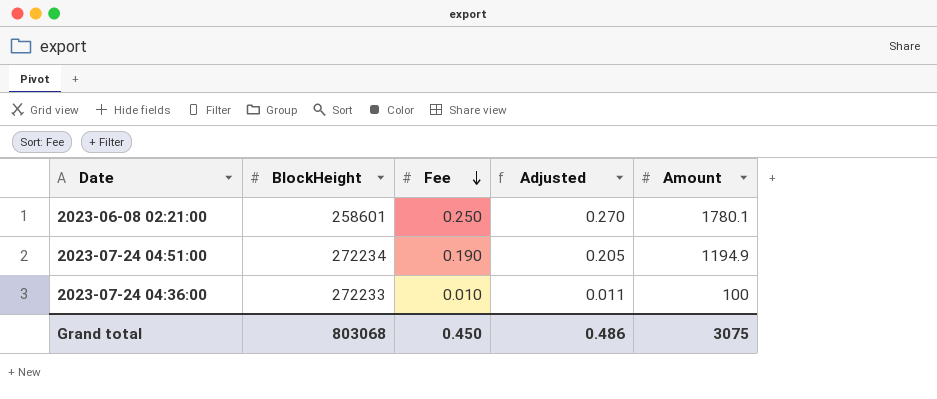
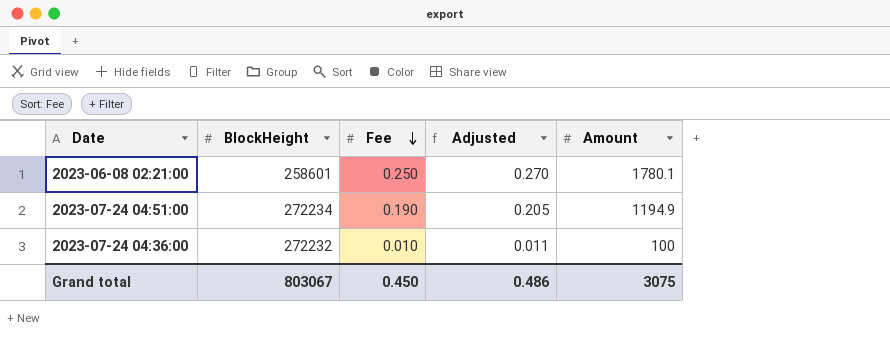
2023-07-24 04:36:00 | BlockHeight: 272233 -> 272232
Grand total | BlockHeight: 803068 -> 803067

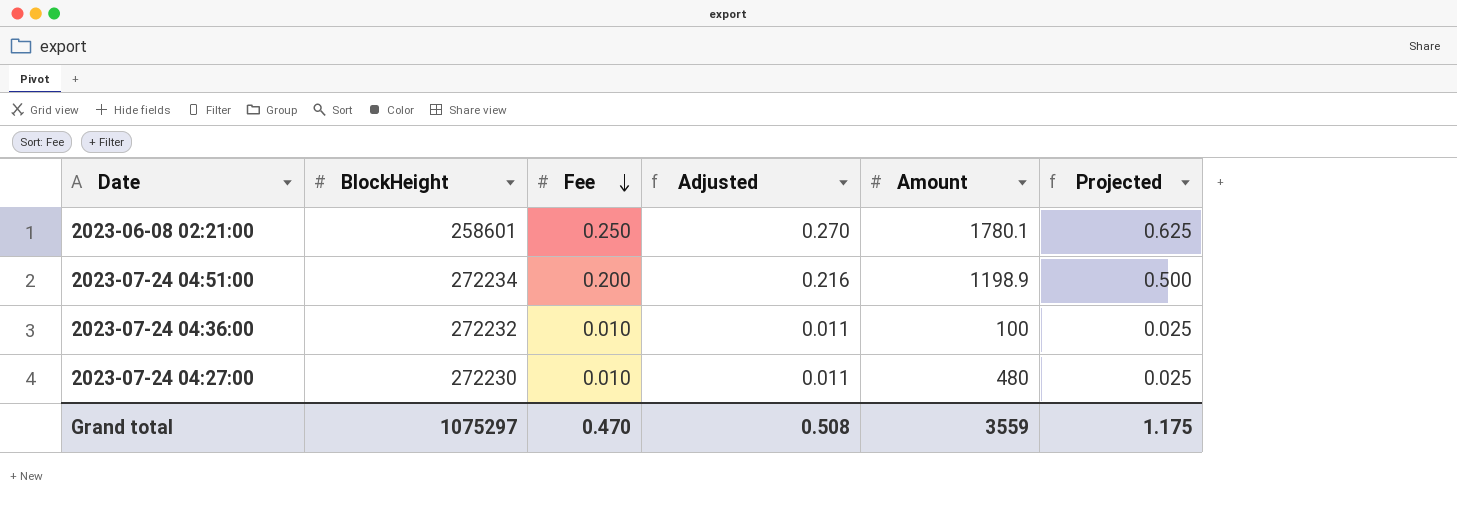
column Projected | formula: none -> [Fee] * 2.5
2023-07-24 04:51:00 | Fee: 0.190 -> 0.200
2023-07-24 04:51:00 | Adjusted: 0.205 -> 0.216
2023-07-24 04:51:00 | Amount: 1194.9 -> 1198.9
row 2023-07-24 04:27:00: none -> 272230 | 0.010 | 0.011 | 480 | 0.025
Grand total | BlockHeight: 803067 -> 1075297
Grand total | Fee: 0.450 -> 0.470
Grand total | Adjusted: 0.486 -> 0.508
Grand total | Amount: 3075 -> 3559

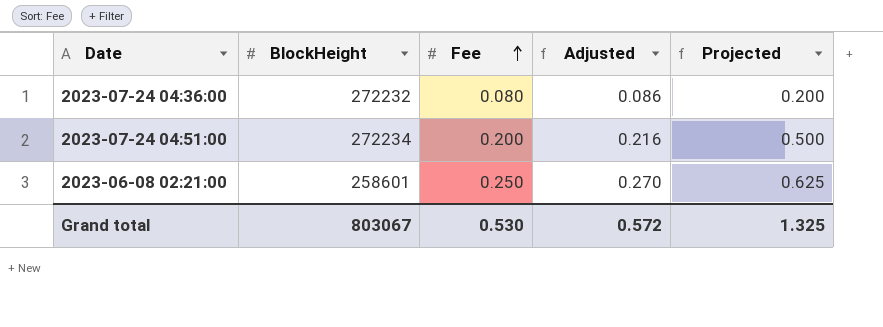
row order: Fee descending -> Fee ascending
column Amount | position: 5 -> none
row 2023-07-24 04:27:00: 272230 | 0.010 | 0.011 | 480 | 0.025 -> none
2023-07-24 04:36:00 | Fee: 0.010 -> 0.080
2023-07-24 04:36:00 | Adjusted: 0.011 -> 0.086
2023-07-24 04:36:00 | Projected: 0.025 -> 0.200
Grand total | BlockHeight: 1075297 -> 803067
Grand total | Fee: 0.470 -> 0.530
Grand total | Adjusted: 0.508 -> 0.572
Grand total | Projected: 1.175 -> 1.325

